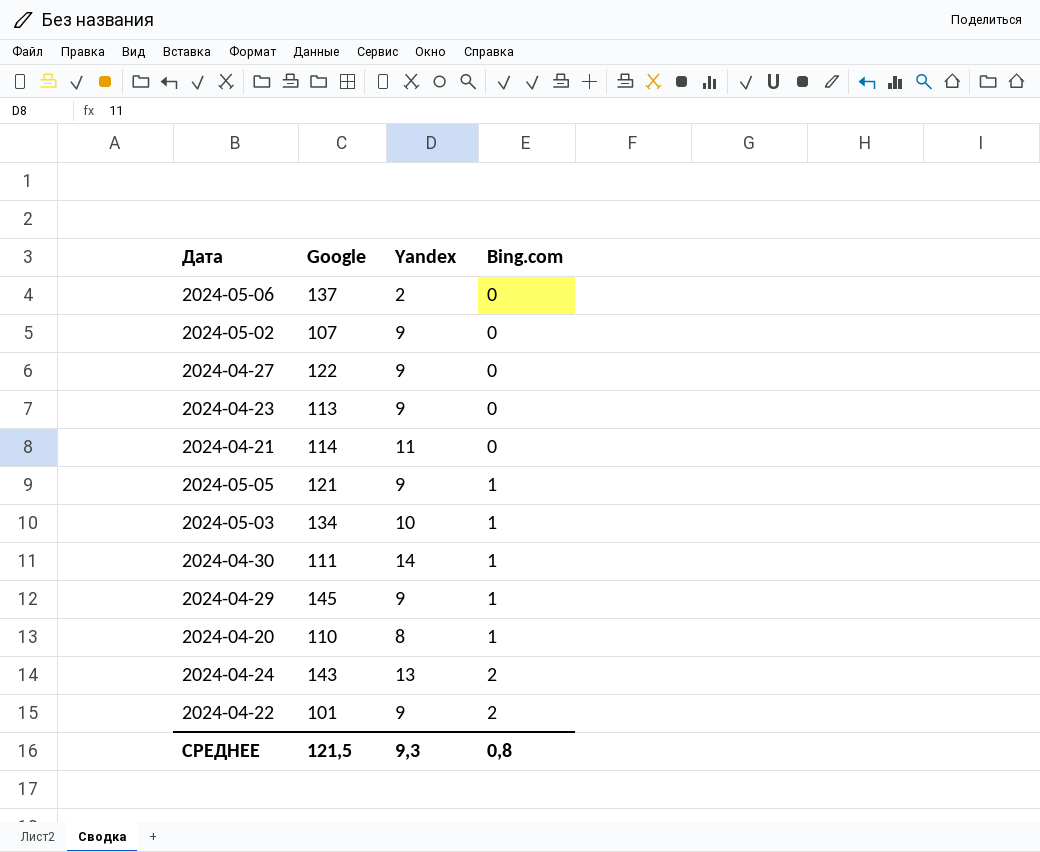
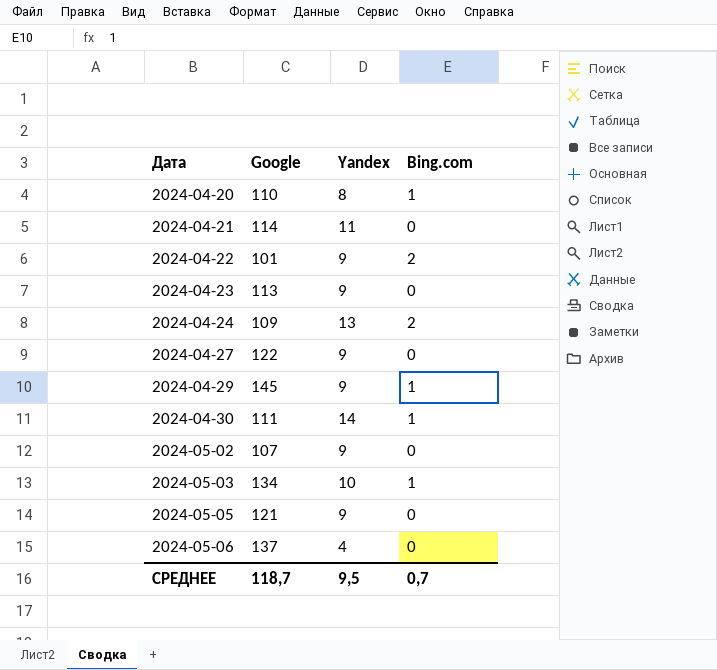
row order: Bing.com ascending -> Дата ascending
2024-04-24 | Google: 143 -> 109
2024-05-05 | Bing.com: 1 -> 0
2024-05-06 | Yandex: 2 -> 4
СРЕДНЕЕ | Google: 121,5 -> 118,7
СРЕДНЕЕ | Yandex: 9,3 -> 9,5
СРЕДНЕЕ | Bing.com: 0,8 -> 0,7

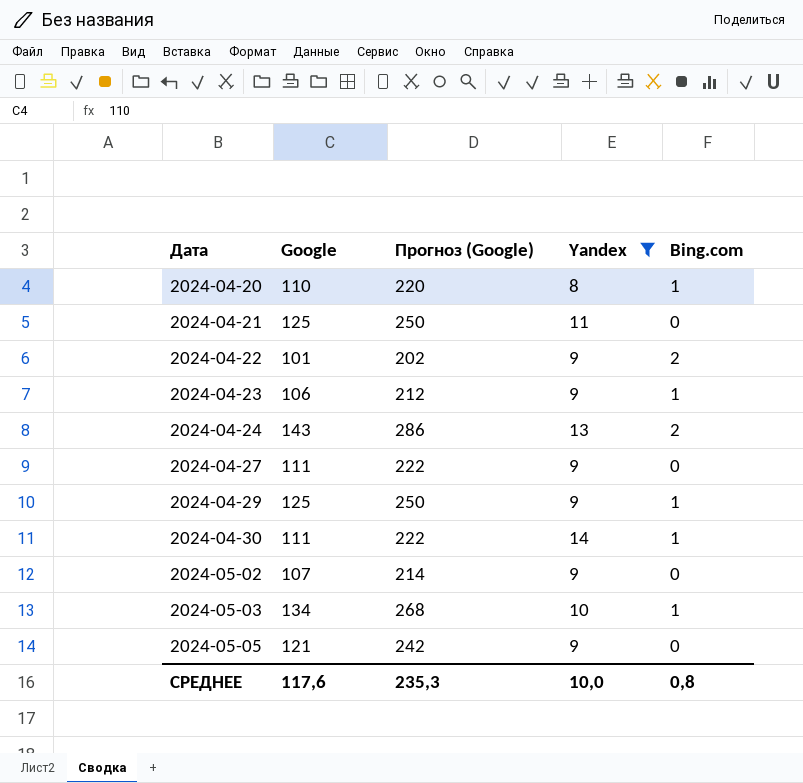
filter: none -> Yandex != 4
column Прогноз (Google) | formula: none -> [Google] * 2
2024-04-21 | Google: 114 -> 125
2024-04-23 | Google: 113 -> 106
2024-04-23 | Bing.com: 0 -> 1
2024-04-24 | Google: 109 -> 143
2024-04-27 | Google: 122 -> 111
2024-04-29 | Google: 145 -> 125
СРЕДНЕЕ | Google: 118,7 -> 117,6
СРЕДНЕЕ | Yandex: 9,5 -> 10,0
СРЕДНЕЕ | Bing.com: 0,7 -> 0,8

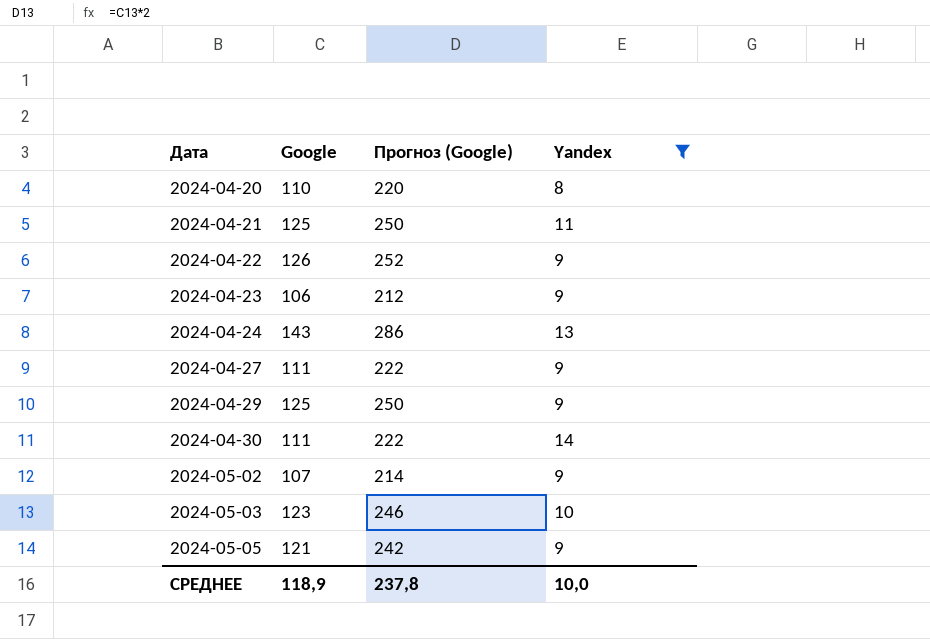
column Bing.com | position: 5 -> none
2024-04-22 | Google: 101 -> 126
2024-04-22 | Прогноз (Google): 202 -> 252
2024-05-03 | Google: 134 -> 123
2024-05-03 | Прогноз (Google): 268 -> 246
СРЕДНЕЕ | Google: 117,6 -> 118,9
СРЕДНЕЕ | Прогноз (Google): 235,3 -> 237,8

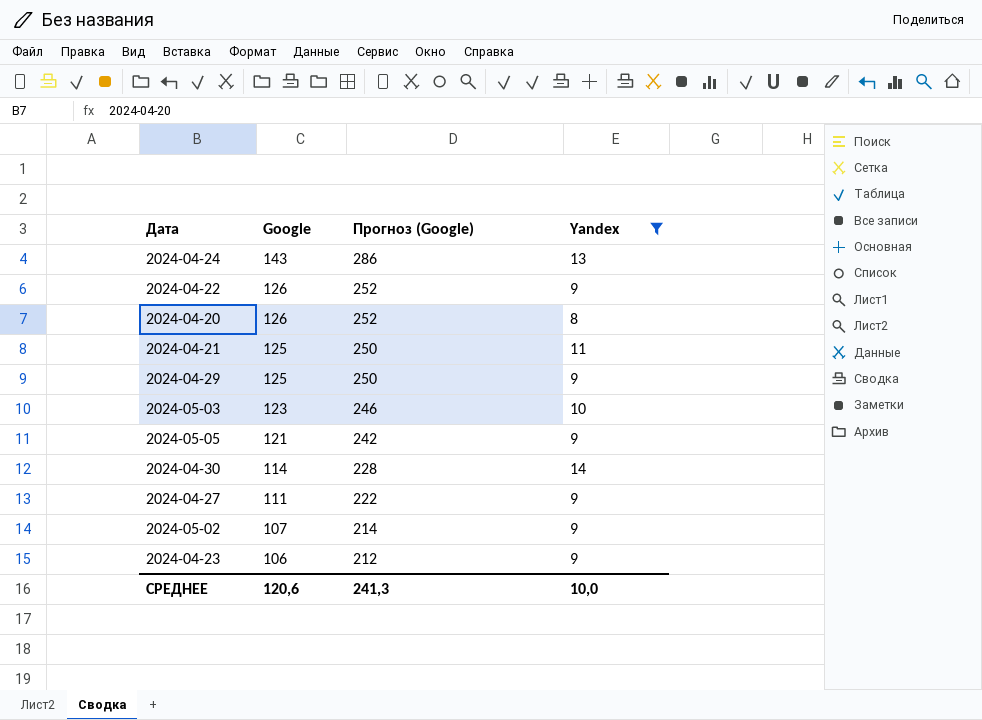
row order: Дата ascending -> Google descending
2024-04-20 | Google: 110 -> 126
2024-04-20 | Прогноз (Google): 220 -> 252
2024-04-30 | Google: 111 -> 114
2024-04-30 | Прогноз (Google): 222 -> 228
СРЕДНЕЕ | Google: 118,9 -> 120,6
СРЕДНЕЕ | Прогноз (Google): 237,8 -> 241,3

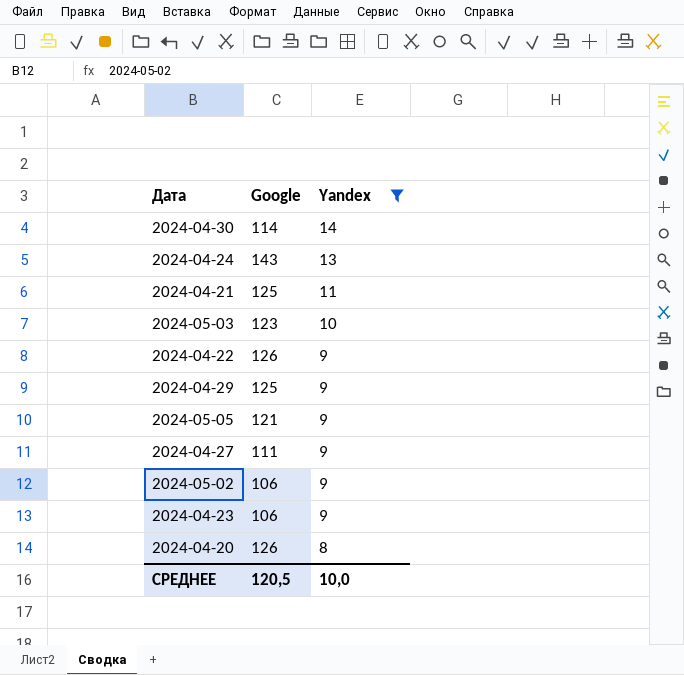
row order: Google descending -> Yandex descending
column Прогноз (Google) | formula: [Google] * 2 -> none
2024-05-02 | Google: 107 -> 106
СРЕДНЕЕ | Google: 120,6 -> 120,5

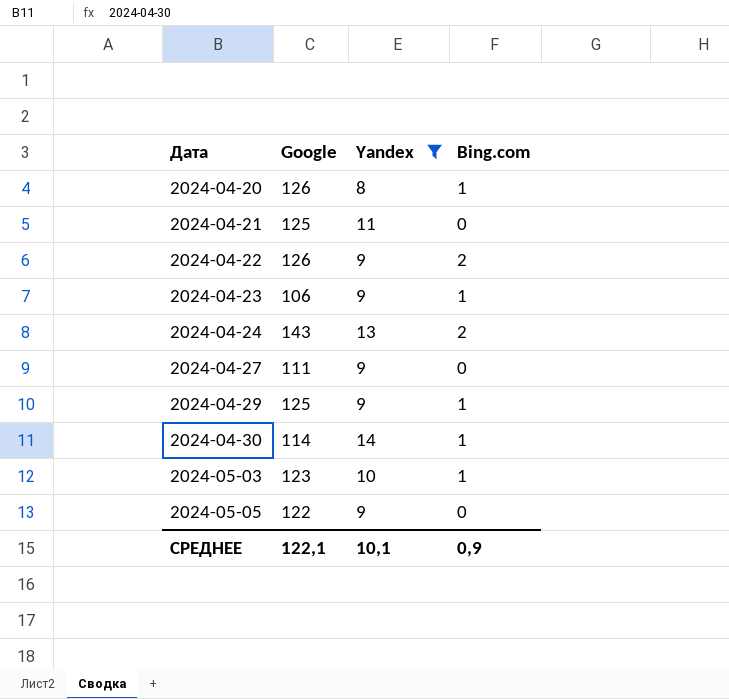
row order: Yandex descending -> Дата ascending
column Bing.com | position: none -> 4
row 2024-05-02: 106 | 9 -> none
2024-05-05 | Google: 121 -> 122
СРЕДНЕЕ | Google: 120,5 -> 122,1
СРЕДНЕЕ | Yandex: 10,0 -> 10,1

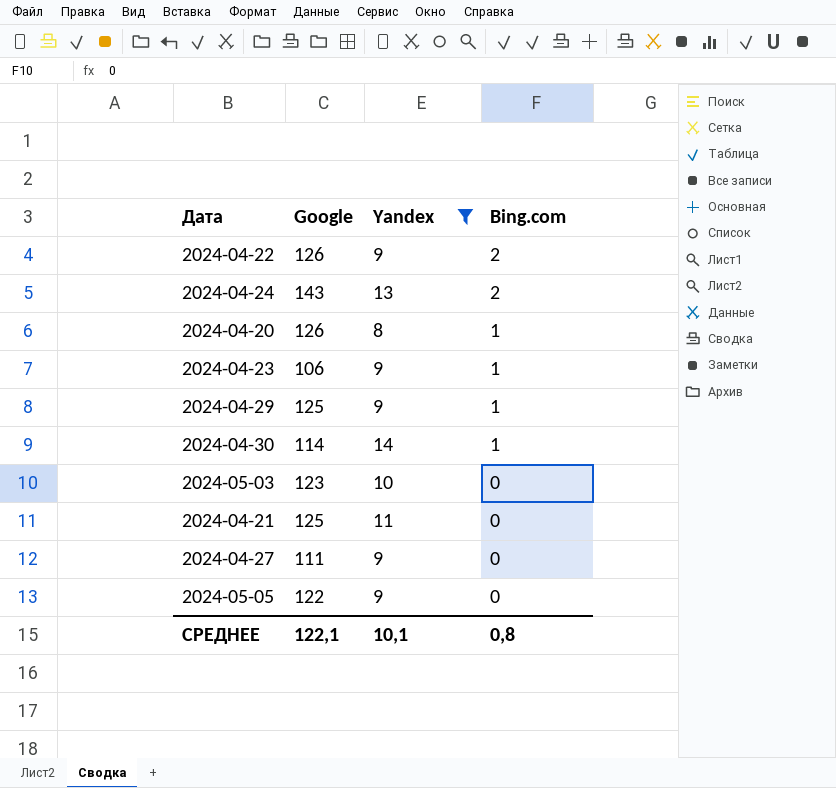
row order: Дата ascending -> Bing.com descending
2024-05-03 | Bing.com: 1 -> 0
СРЕДНЕЕ | Bing.com: 0,9 -> 0,8

